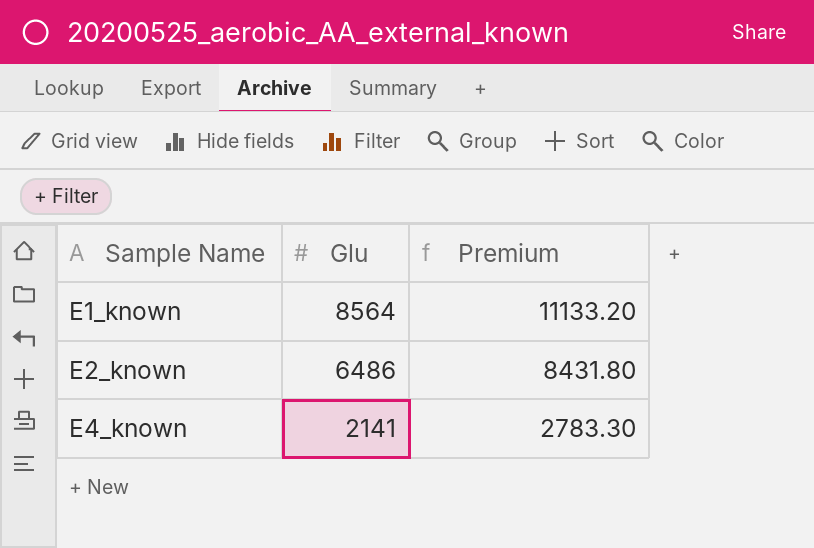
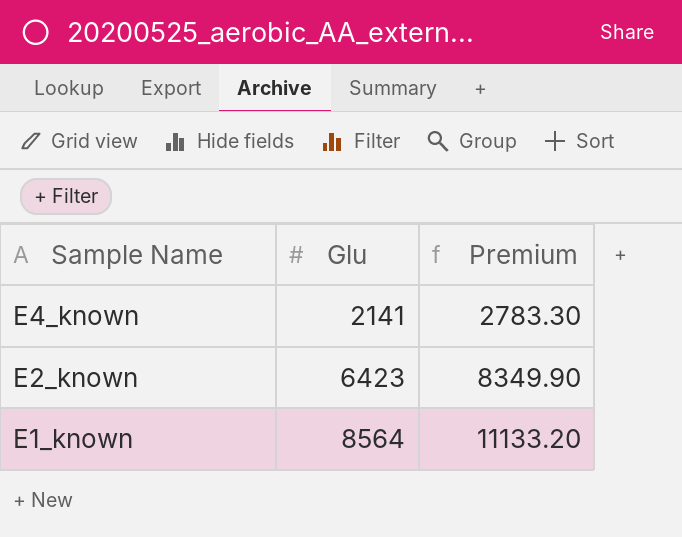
row order: Sample Name ascending -> Sample Name descending
E2_known | Glu: 6486 -> 6423
E2_known | Premium: 8431.80 -> 8349.90

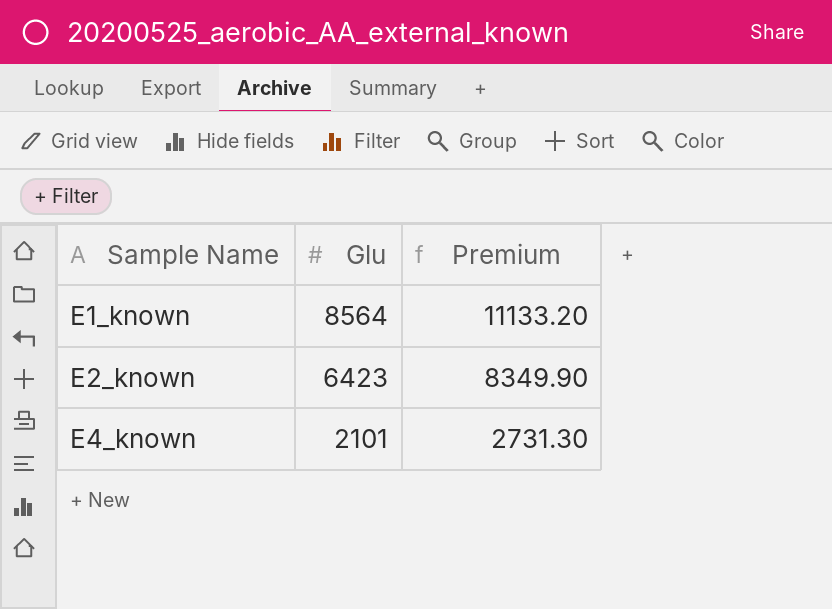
row order: Sample Name descending -> Sample Name ascending
E4_known | Glu: 2141 -> 2101
E4_known | Premium: 2783.30 -> 2731.30

